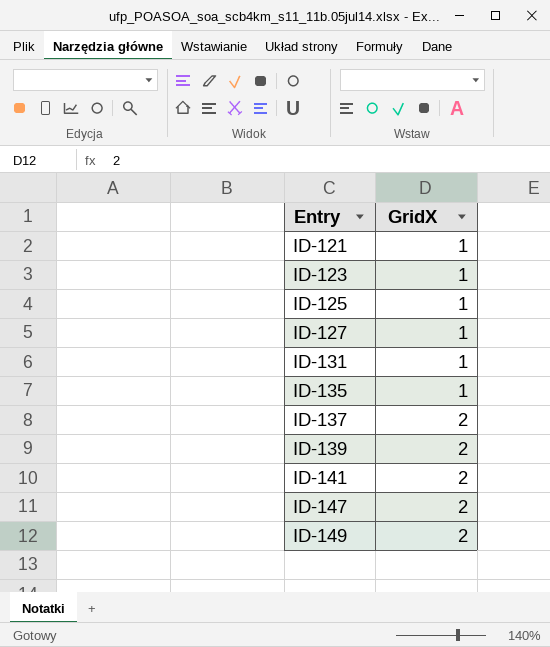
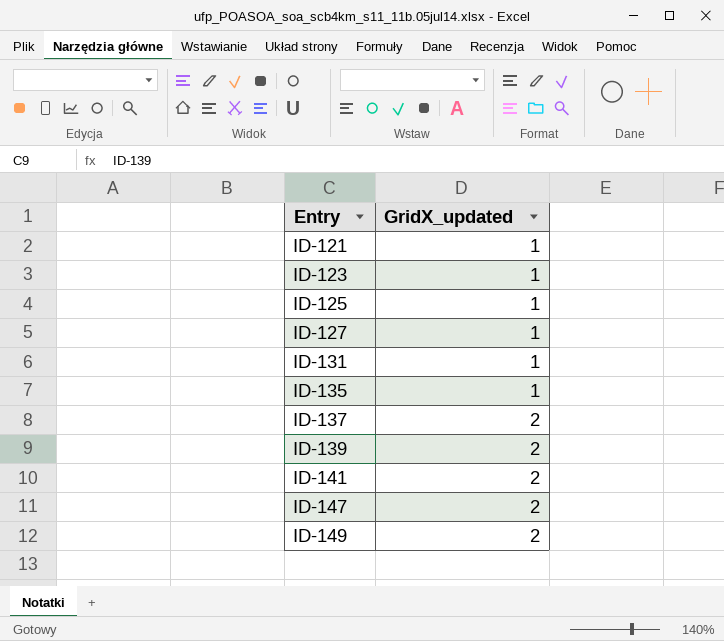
column name: GridX -> GridX_updated

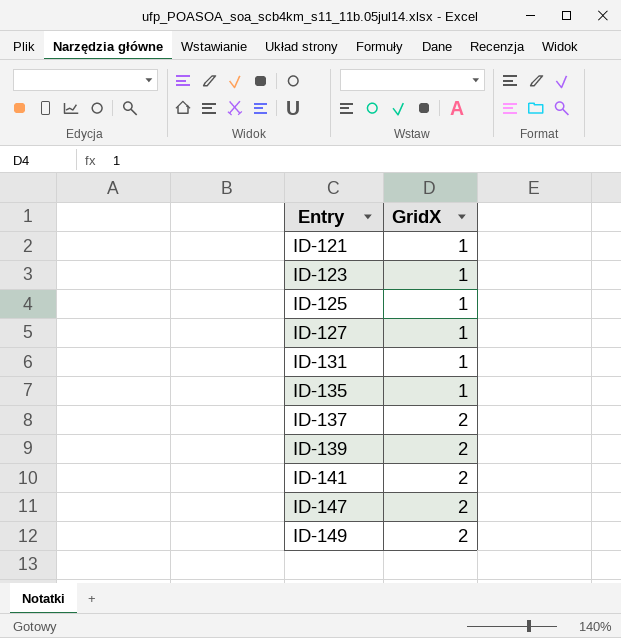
column name: GridX_updated -> GridX

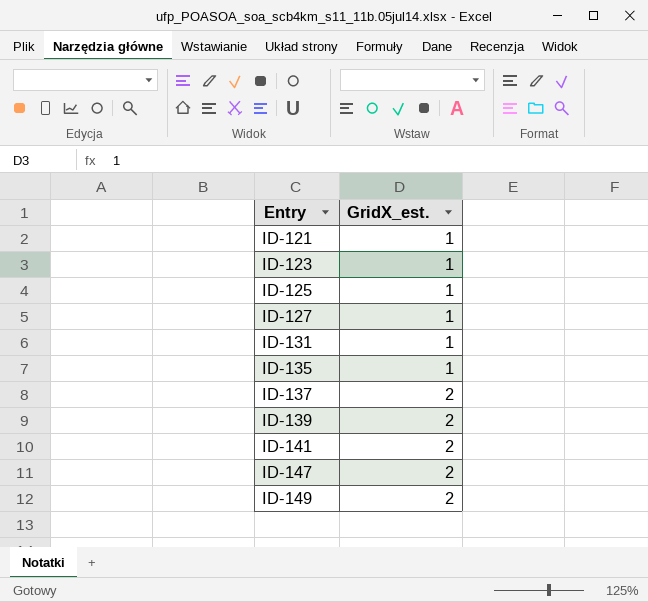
column name: GridX -> GridX_est.

